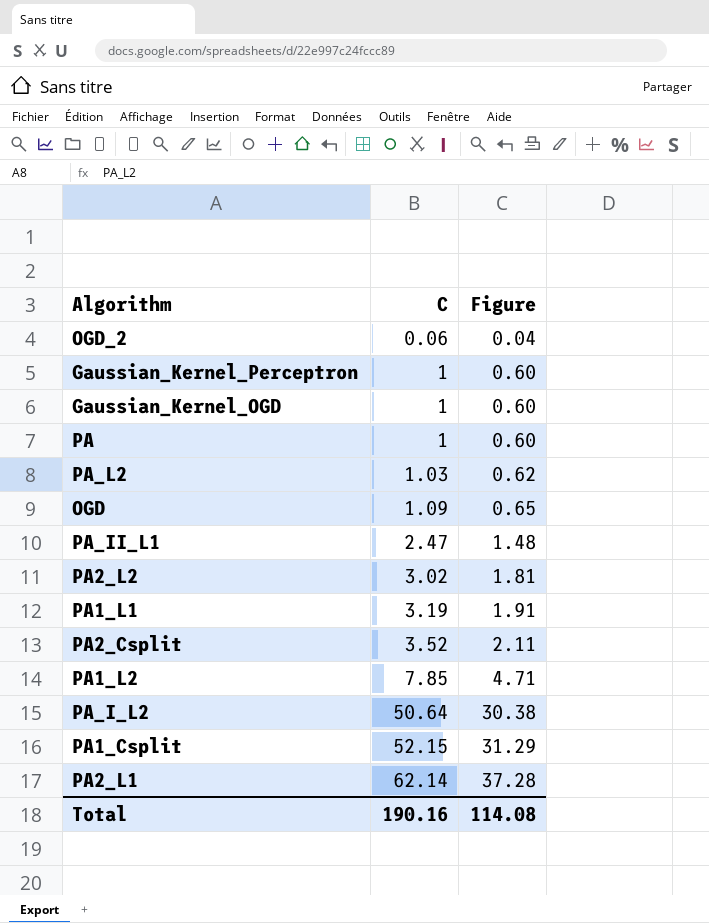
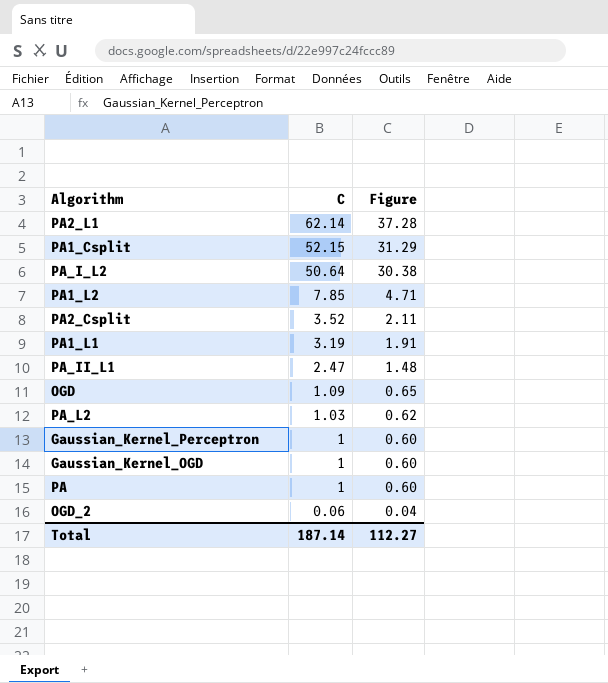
row order: C ascending -> C descending
row PA2_L2: 3.02 | 1.81 -> none
Total | C: 190.16 -> 187.14
Total | Figure: 114.08 -> 112.27

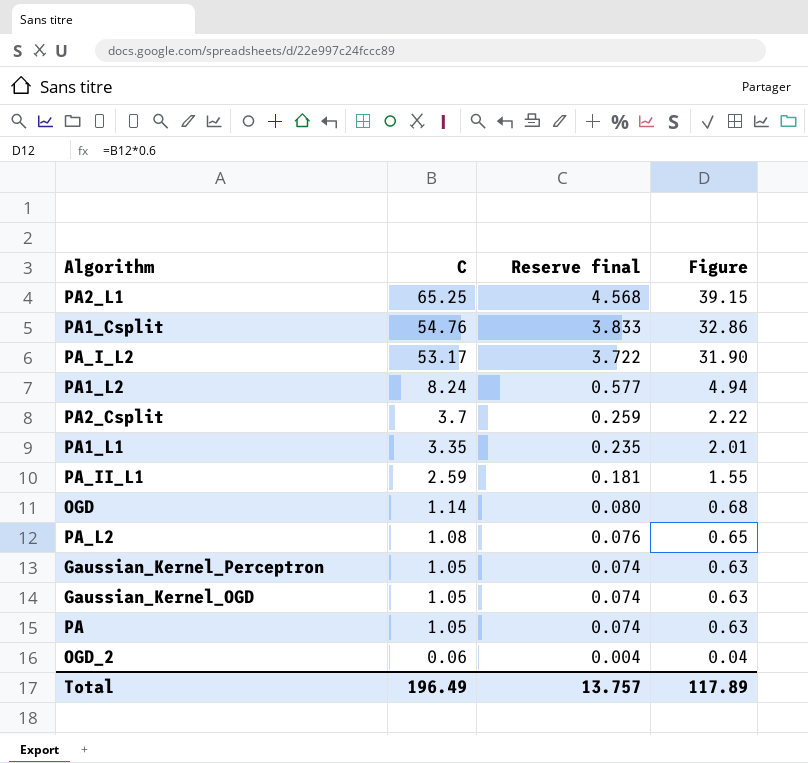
column Reserve final | formula: none -> [C] * 0.07
PA2_L1 | C: 62.14 -> 65.25
PA2_L1 | Figure: 37.28 -> 39.15
PA1_Csplit | C: 52.15 -> 54.76
PA1_Csplit | Figure: 31.29 -> 32.86
PA_I_L2 | C: 50.64 -> 53.17
PA_I_L2 | Figure: 30.38 -> 31.90
PA1_L2 | C: 7.85 -> 8.24
PA1_L2 | Figure: 4.71 -> 4.94
PA2_Csplit | C: 3.52 -> 3.7
PA2_Csplit | Figure: 2.11 -> 2.22
PA1_L1 | C: 3.19 -> 3.35
PA1_L1 | Figure: 1.91 -> 2.01
PA_II_L1 | C: 2.47 -> 2.59
PA_II_L1 | Figure: 1.48 -> 1.55
OGD | C: 1.09 -> 1.14
OGD | Figure: 0.65 -> 0.68
PA_L2 | C: 1.03 -> 1.08
PA_L2 | Figure: 0.62 -> 0.65
Gaussian_Kernel_Perceptron | C: 1 -> 1.05
Gaussian_Kernel_Perceptron | Figure: 0.60 -> 0.63
Gaussian_Kernel_OGD | C: 1 -> 1.05
Gaussian_Kernel_OGD | Figure: 0.60 -> 0.63
PA | C: 1 -> 1.05
PA | Figure: 0.60 -> 0.63
Total | C: 187.14 -> 196.49
Total | Figure: 112.27 -> 117.89

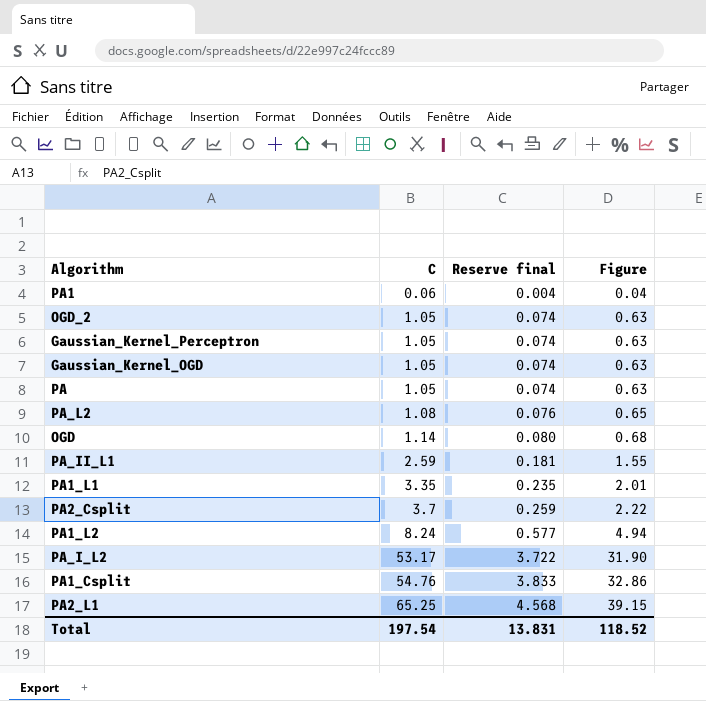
row order: C descending -> C ascending
row PA1: none -> 0.06 | 0.004 | 0.04
OGD_2 | C: 0.06 -> 1.05
OGD_2 | Reserve final: 0.004 -> 0.074
OGD_2 | Figure: 0.04 -> 0.63
Total | C: 196.49 -> 197.54
Total | Reserve final: 13.757 -> 13.831
Total | Figure: 117.89 -> 118.52

